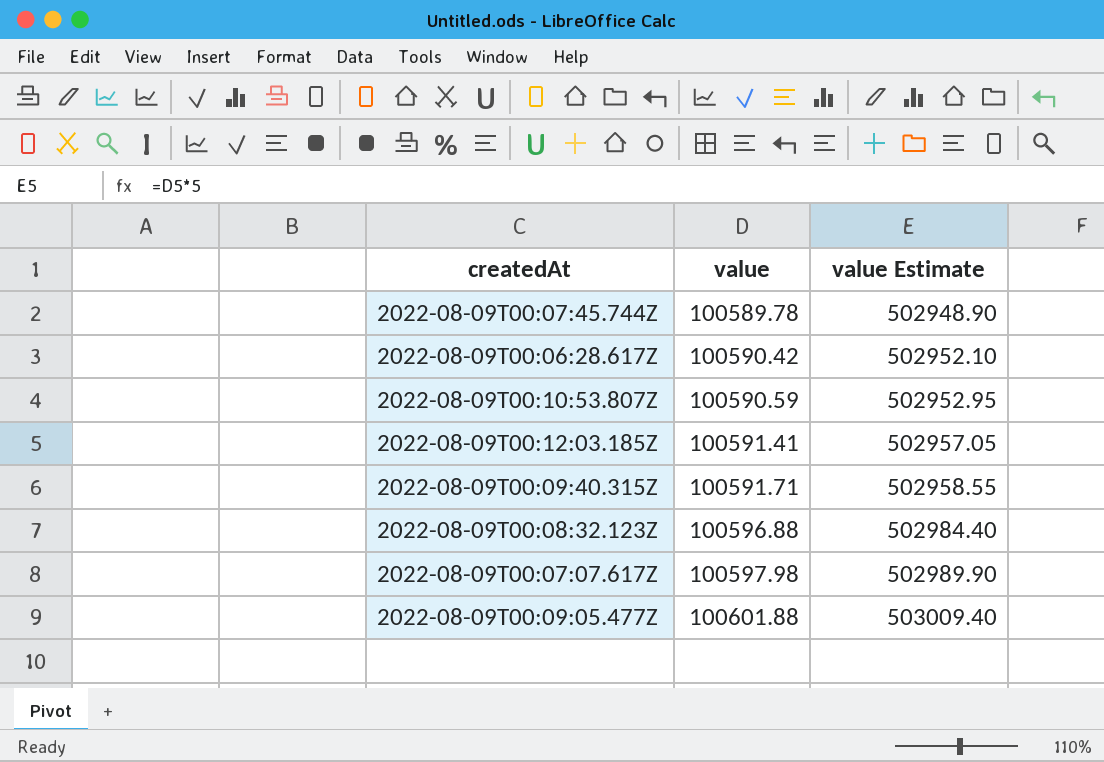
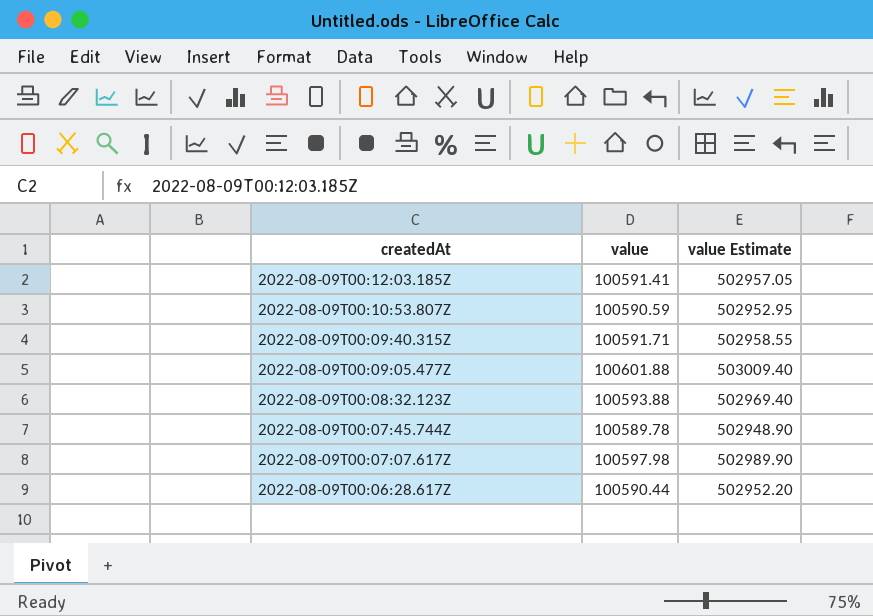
row order: value ascending -> createdAt descending
2022-08-09T00:08:32.123Z | value: 100596.88 -> 100593.88
2022-08-09T00:08:32.123Z | value Estimate: 502984.40 -> 502969.40
2022-08-09T00:06:28.617Z | value: 100590.42 -> 100590.44
2022-08-09T00:06:28.617Z | value Estimate: 502952.10 -> 502952.20

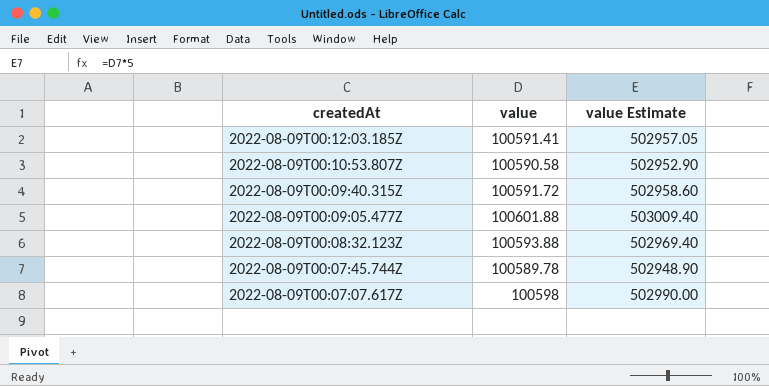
row 2022-08-09T00:06:28.617Z: 100590.44 | 502952.20 -> none
2022-08-09T00:10:53.807Z | value: 100590.59 -> 100590.58
2022-08-09T00:10:53.807Z | value Estimate: 502952.95 -> 502952.90
2022-08-09T00:09:40.315Z | value: 100591.71 -> 100591.72
2022-08-09T00:09:40.315Z | value Estimate: 502958.55 -> 502958.60
2022-08-09T00:07:07.617Z | value: 100597.98 -> 100598
2022-08-09T00:07:07.617Z | value Estimate: 502989.90 -> 502990.00

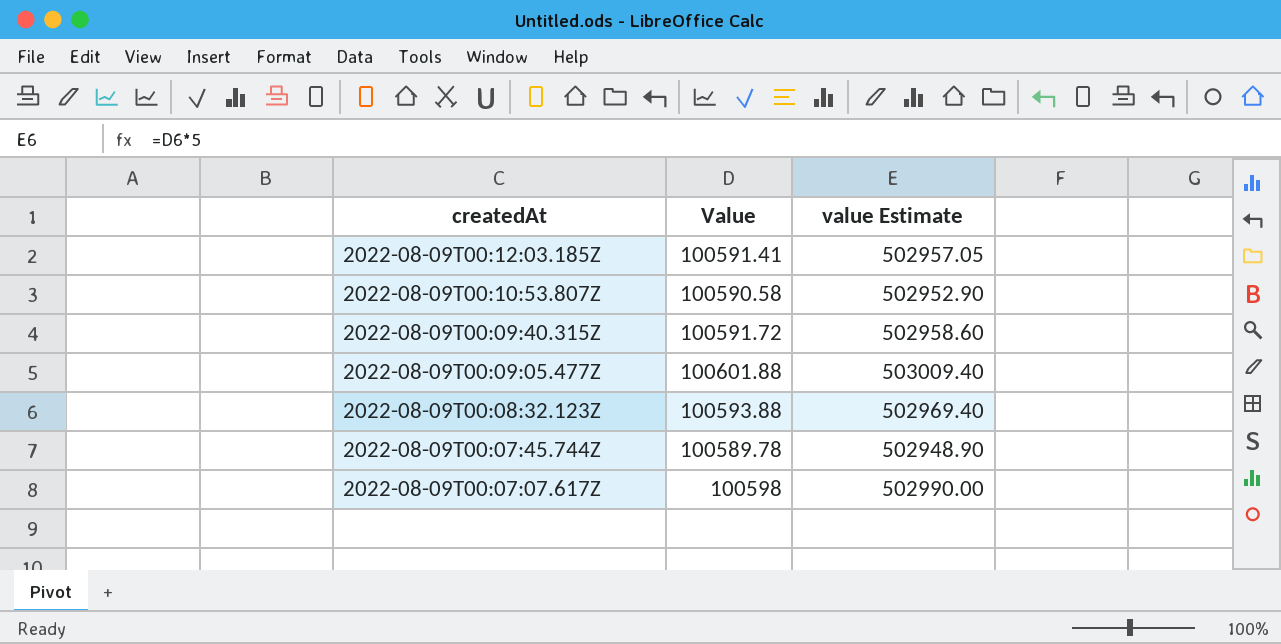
column name: value -> Value

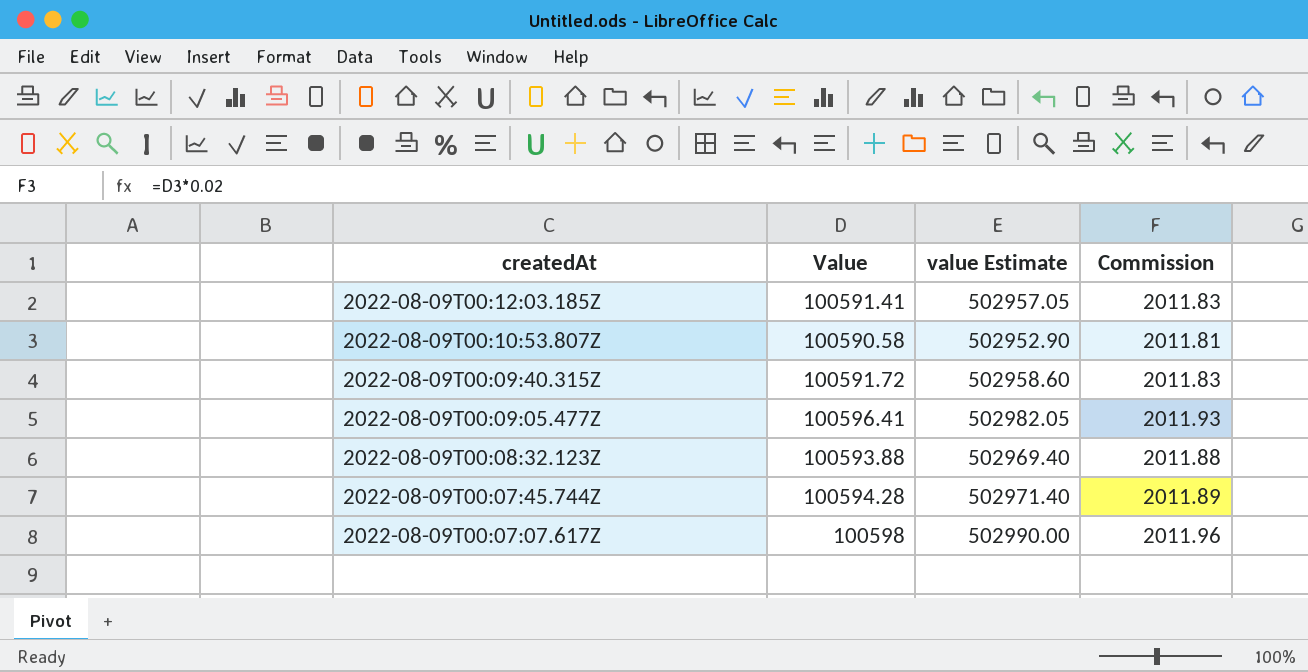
column Commission | formula: none -> [Value] * 0.02
2022-08-09T00:09:05.477Z | Value: 100601.88 -> 100596.41
2022-08-09T00:09:05.477Z | value Estimate: 503009.40 -> 502982.05
2022-08-09T00:07:45.744Z | Value: 100589.78 -> 100594.28
2022-08-09T00:07:45.744Z | value Estimate: 502948.90 -> 502971.40

